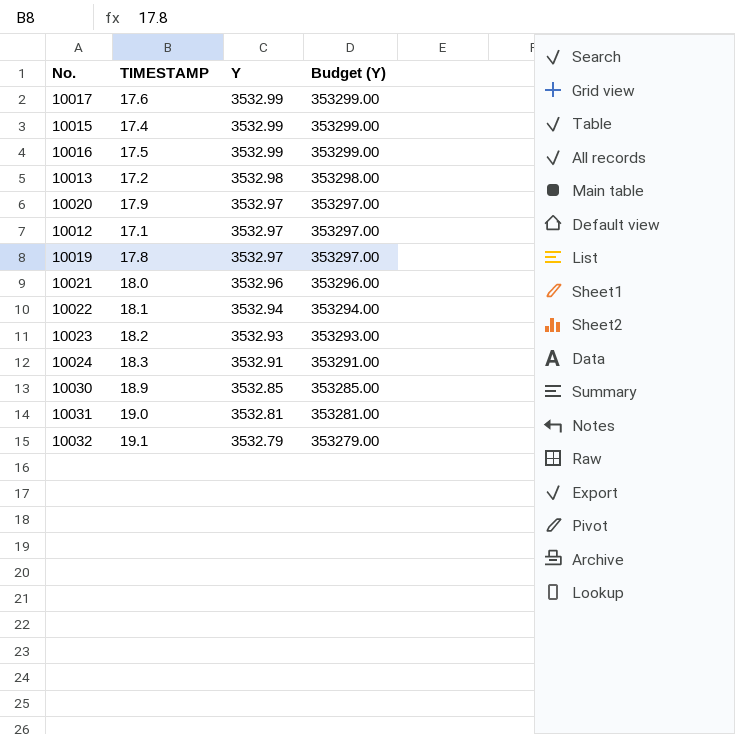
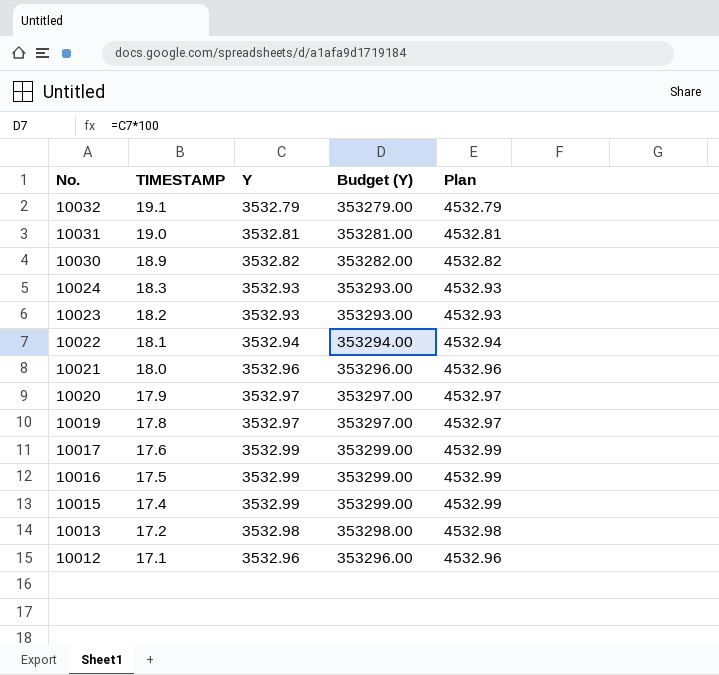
row order: Y descending -> No. descending
column Plan | formula: none -> [Y] + 1000
10030 | Y: 3532.85 -> 3532.82
10030 | Budget (Y): 353285.00 -> 353282.00
10024 | Y: 3532.91 -> 3532.93
10024 | Budget (Y): 353291.00 -> 353293.00
10012 | Y: 3532.97 -> 3532.96
10012 | Budget (Y): 353297.00 -> 353296.00

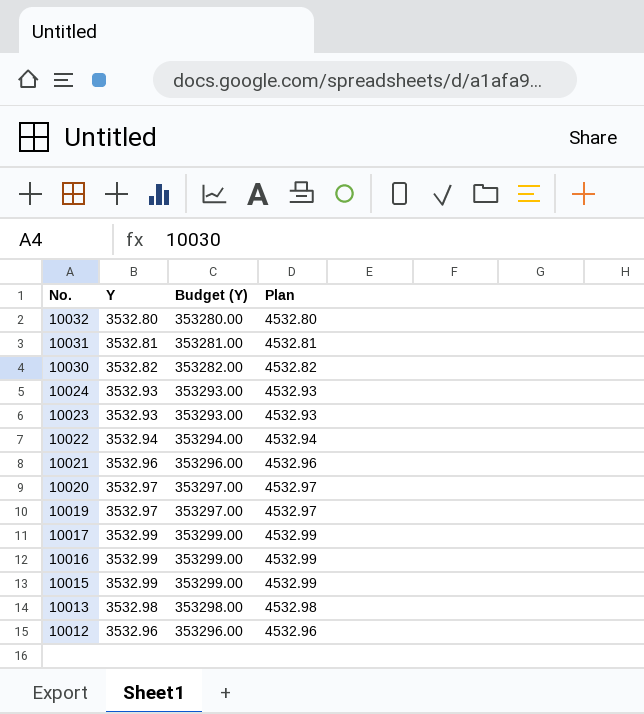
column TIMESTAMP | position: 2 -> none
10032 | Y: 3532.79 -> 3532.80
10032 | Budget (Y): 353279.00 -> 353280.00
10032 | Plan: 4532.79 -> 4532.80

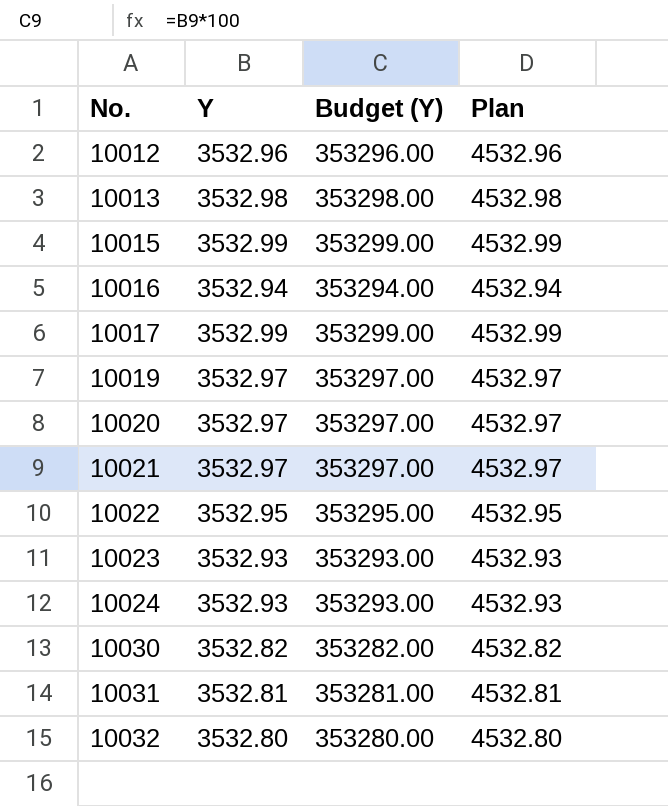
row order: No. descending -> No. ascending
10016 | Y: 3532.99 -> 3532.94
10016 | Budget (Y): 353299.00 -> 353294.00
10016 | Plan: 4532.99 -> 4532.94
10021 | Y: 3532.96 -> 3532.97
10021 | Budget (Y): 353296.00 -> 353297.00
10021 | Plan: 4532.96 -> 4532.97
10022 | Y: 3532.94 -> 3532.95
10022 | Budget (Y): 353294.00 -> 353295.00
10022 | Plan: 4532.94 -> 4532.95

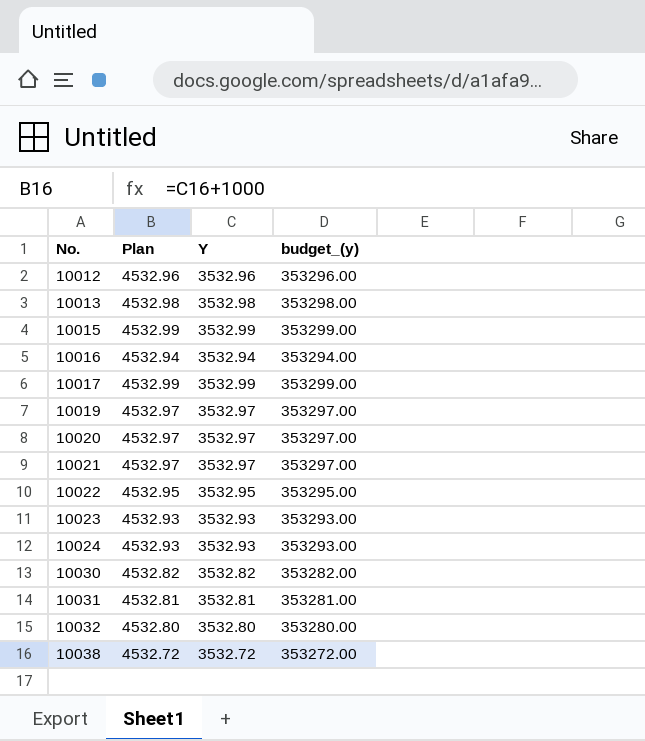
column Plan | position: 4 -> 2
column name: Budget (Y) -> budget_(y)
row 10038: none -> 4532.72 | 3532.72 | 353272.00

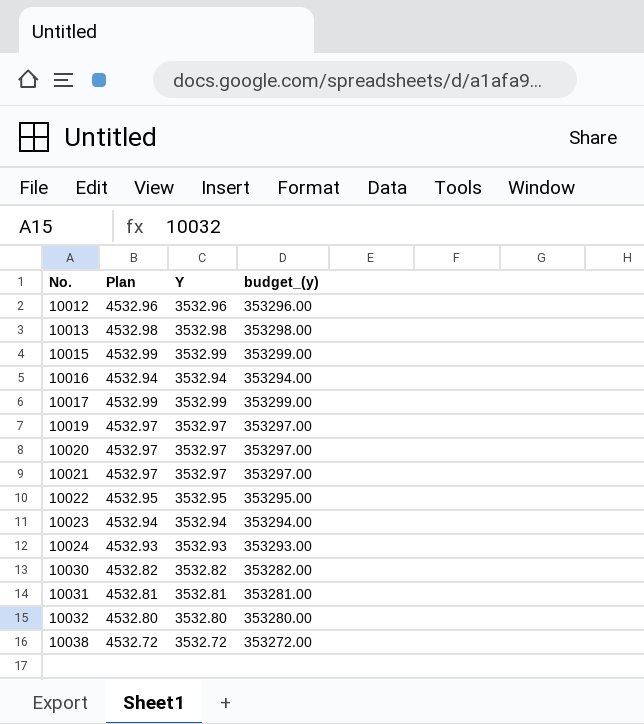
10023 | Plan: 4532.93 -> 4532.94
10023 | Y: 3532.93 -> 3532.94
10023 | budget_(y): 353293.00 -> 353294.00

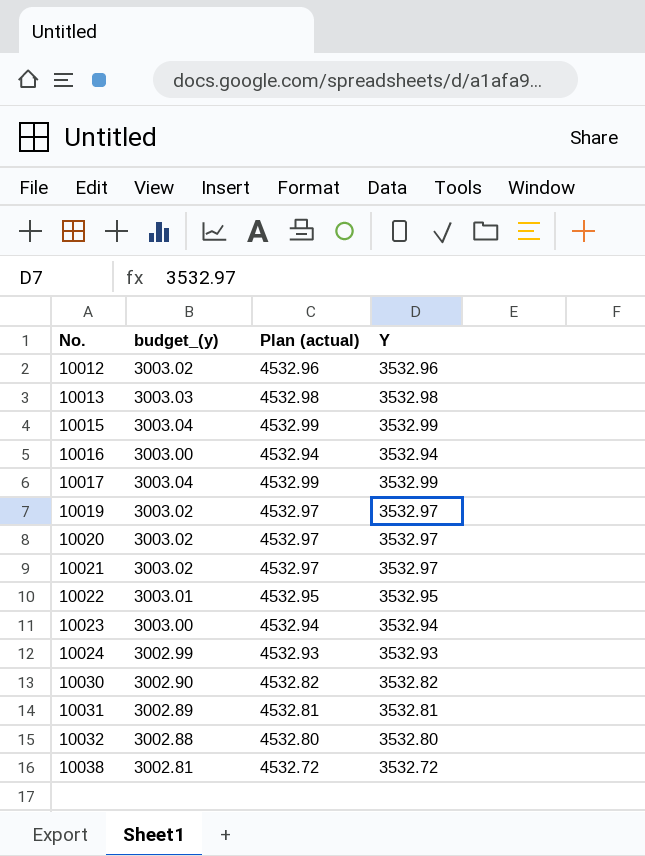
column budget_(y) | formula: [Y] * 100 -> [Y] * 0.85
column budget_(y) | position: 4 -> 2
column name: Plan -> Plan (actual)

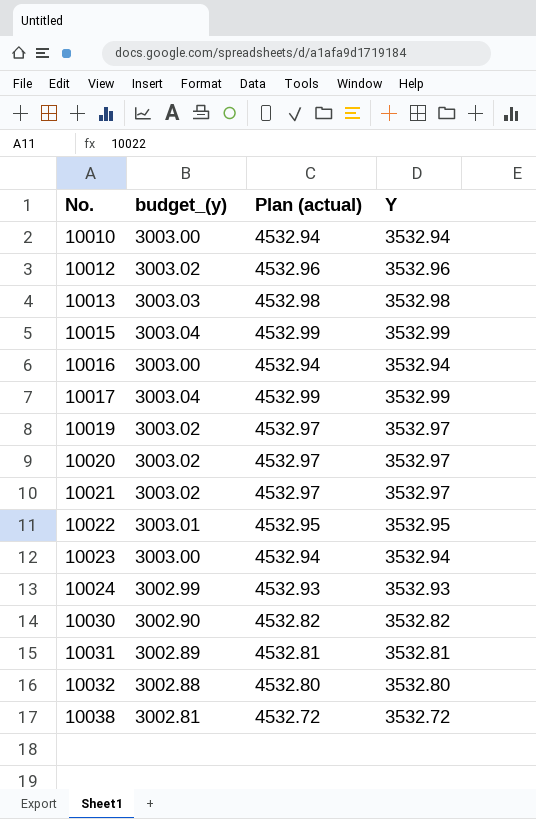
row 10010: none -> 3003.00 | 4532.94 | 3532.94

